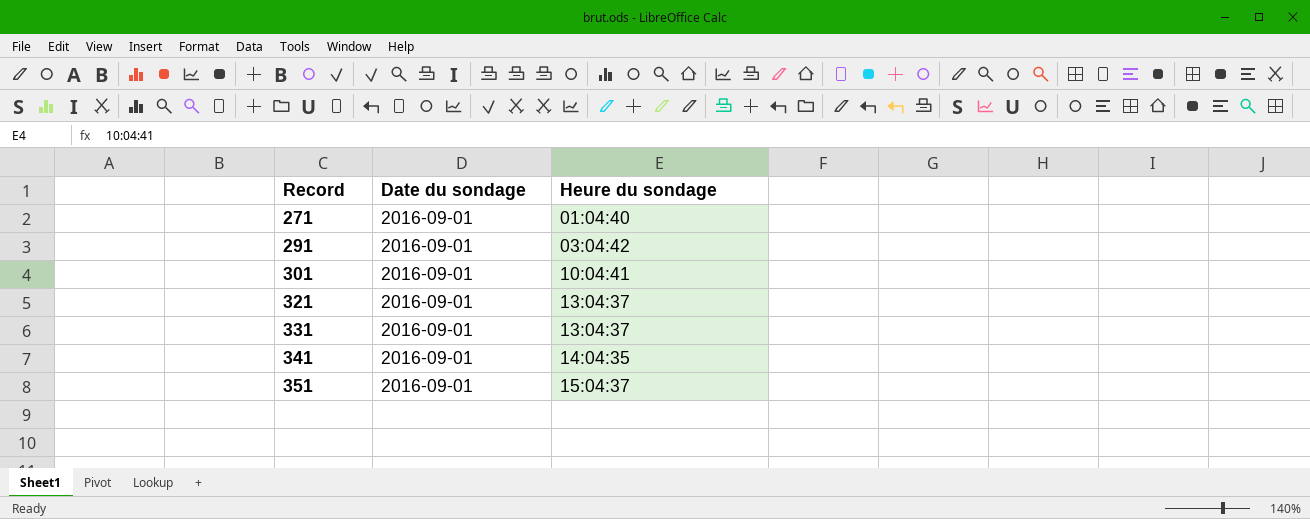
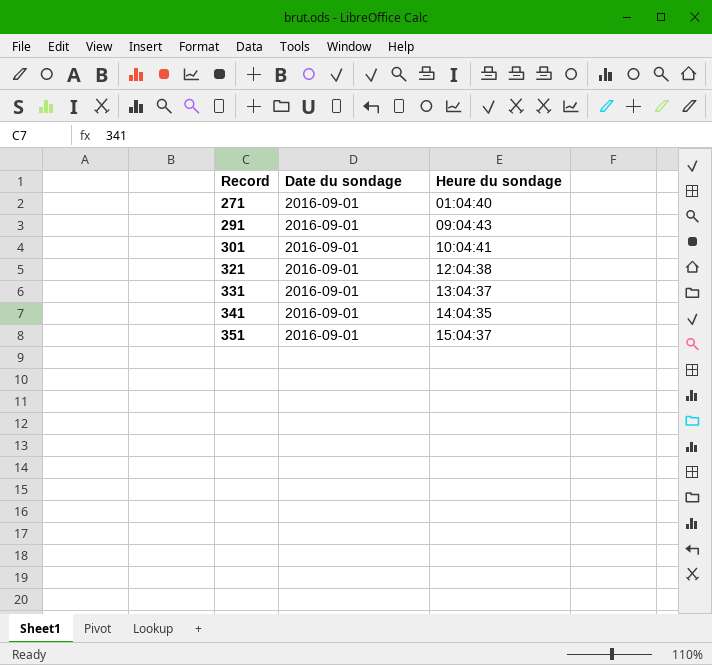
291 | Heure du sondage: 03:04:42 -> 09:04:43
321 | Heure du sondage: 13:04:37 -> 12:04:38

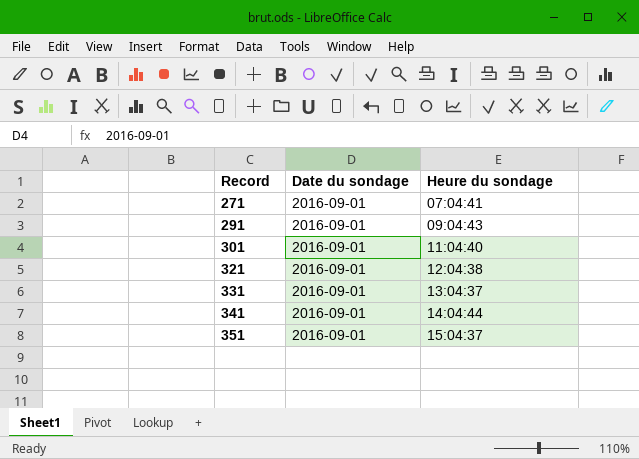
271 | Heure du sondage: 01:04:40 -> 07:04:41
301 | Heure du sondage: 10:04:41 -> 11:04:40
341 | Heure du sondage: 14:04:35 -> 14:04:44

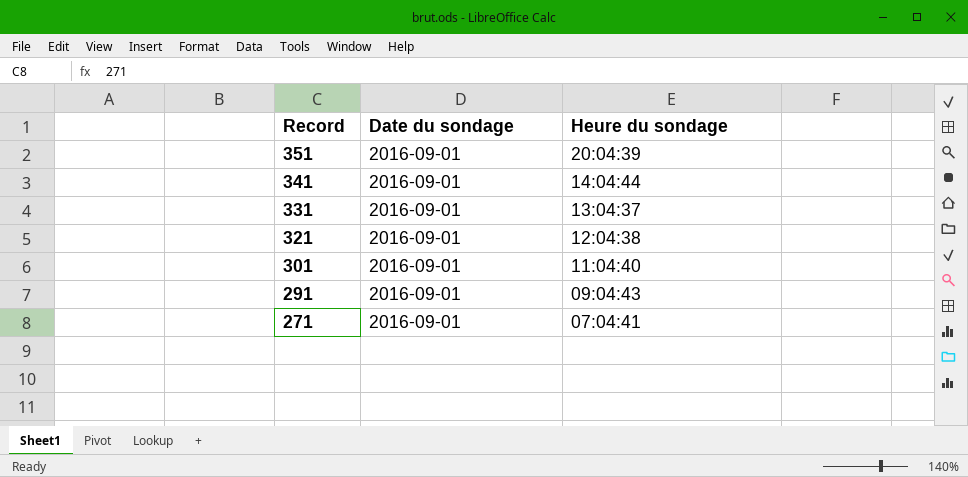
row order: Record ascending -> Record descending
351 | Heure du sondage: 15:04:37 -> 20:04:39

